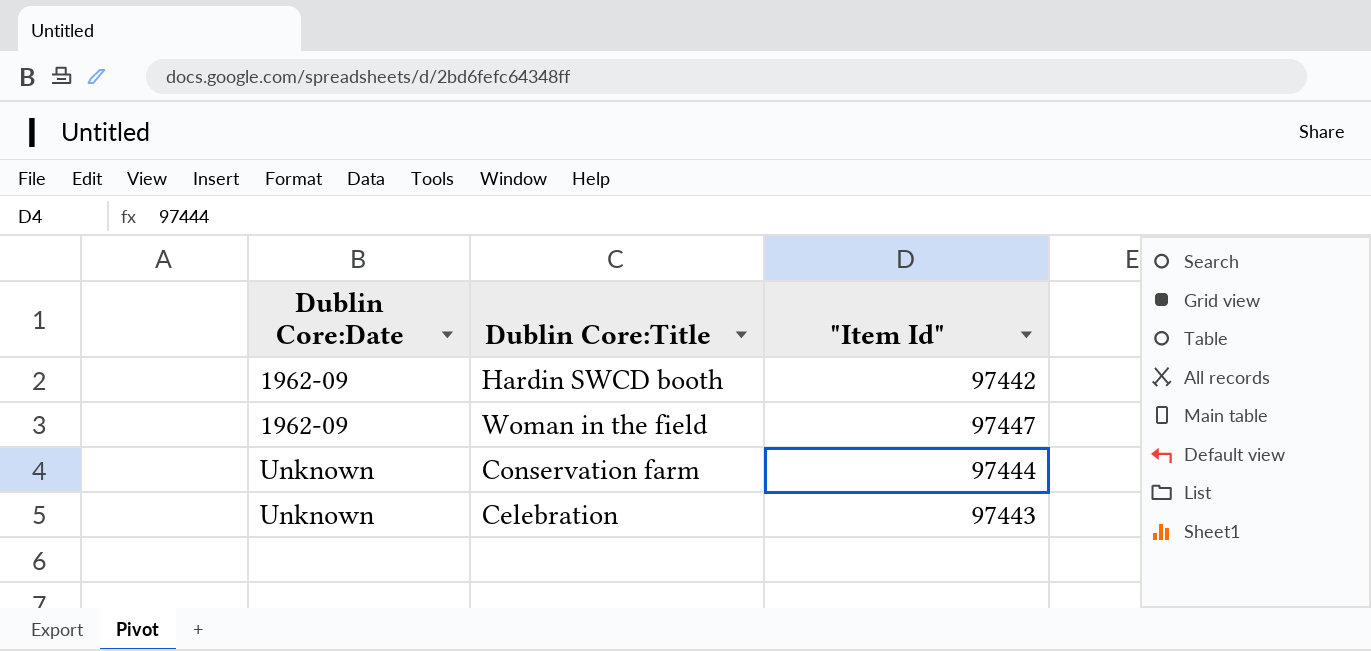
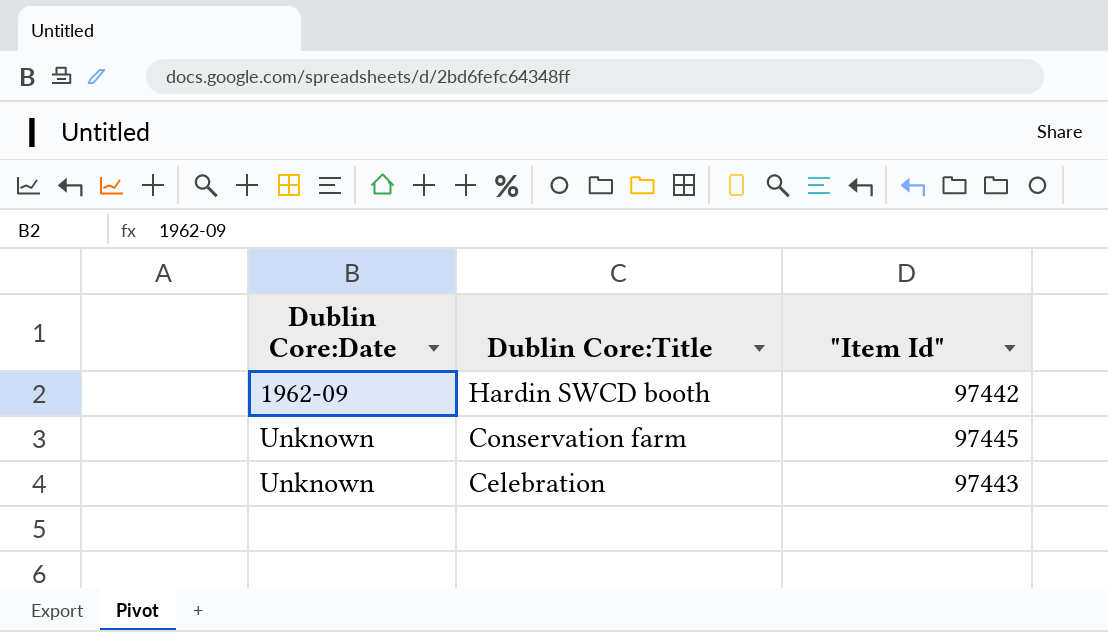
row Woman in the field: 1962-09 | 97447 -> none
Conservation farm | "Item Id": 97444 -> 97445

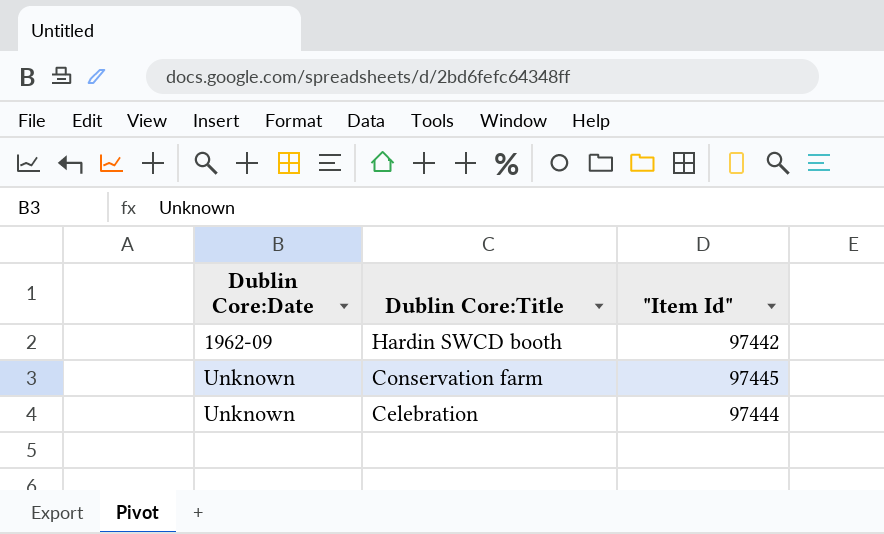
Celebration | "Item Id": 97443 -> 97444

